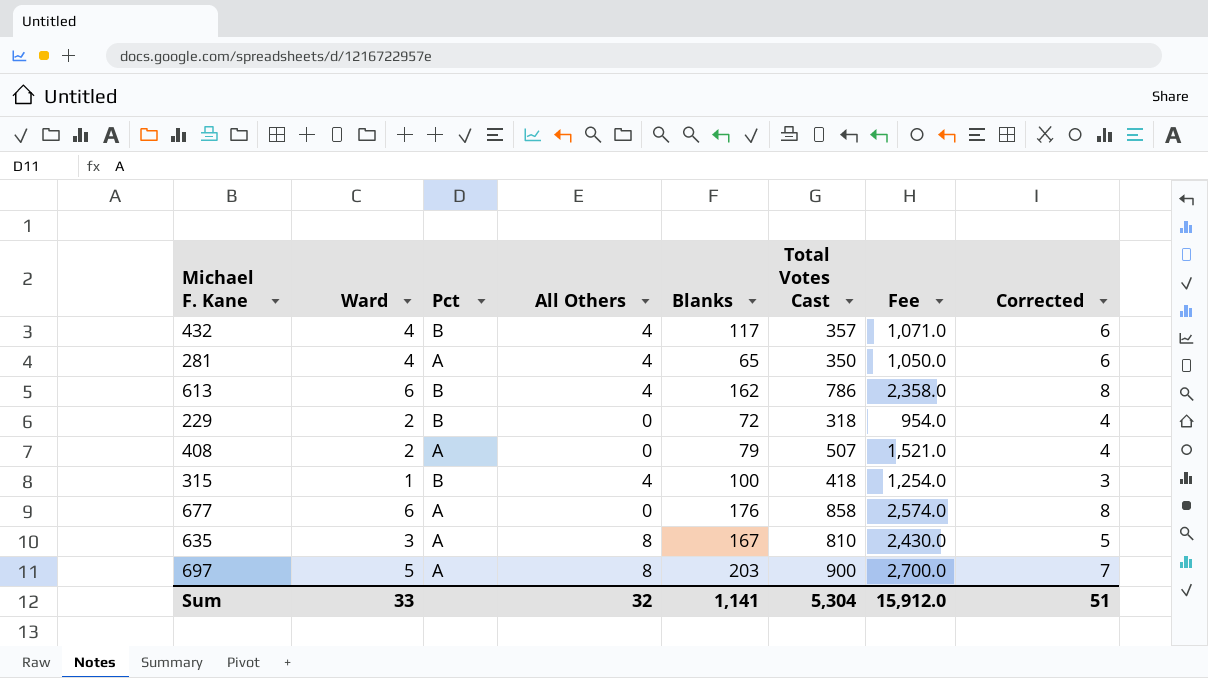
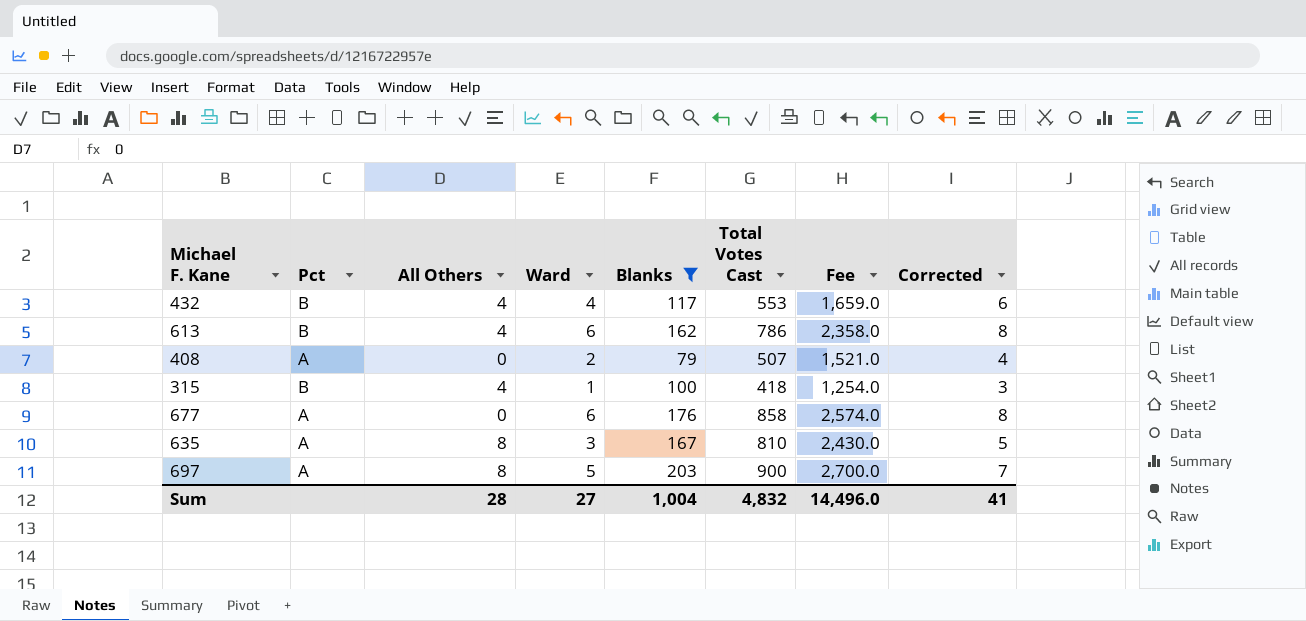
filter: none -> Blanks >= 79
column Ward | position: 2 -> 4
432 | Total Votes Cast: 357 -> 553
432 | Fee: 1,071.0 -> 1,659.0
Sum | All Others: 32 -> 28
Sum | Ward: 33 -> 27
Sum | Blanks: 1,141 -> 1,004
Sum | Total Votes Cast: 5,304 -> 4,832
Sum | Fee: 15,912.0 -> 14,496.0
Sum | Corrected: 51 -> 41

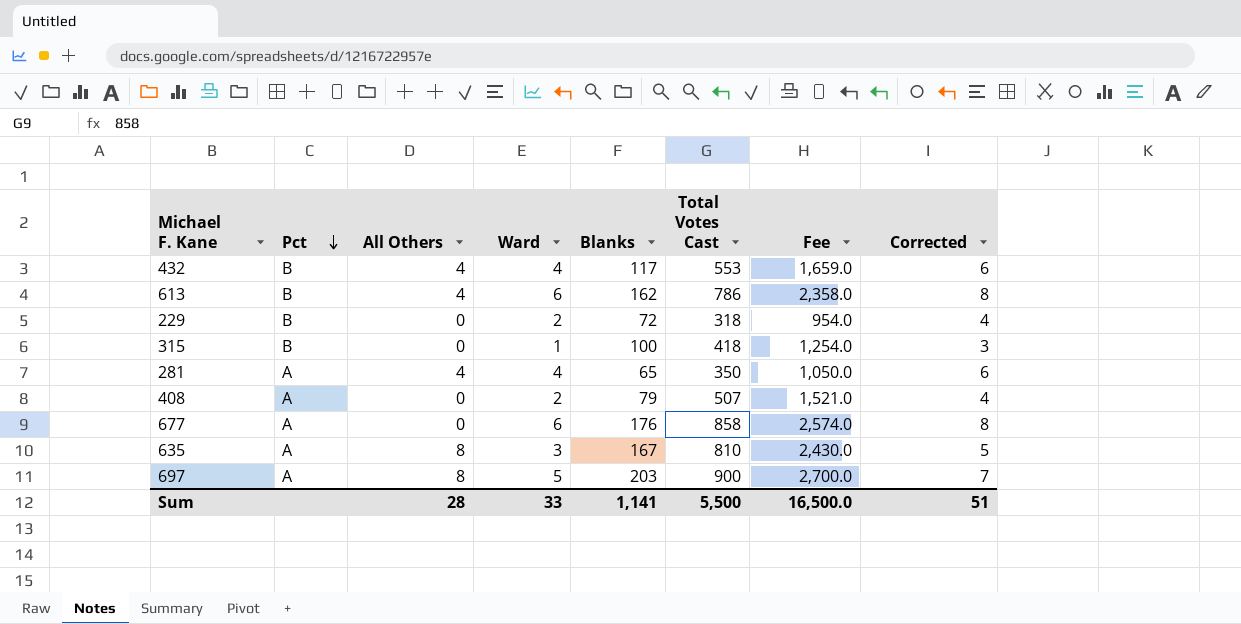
filter: Blanks >= 79 -> none
row order: none -> Pct descending
315 | All Others: 4 -> 0
Sum | Ward: 27 -> 33
Sum | Blanks: 1,004 -> 1,141
Sum | Total Votes Cast: 4,832 -> 5,500
Sum | Fee: 14,496.0 -> 16,500.0
Sum | Corrected: 41 -> 51

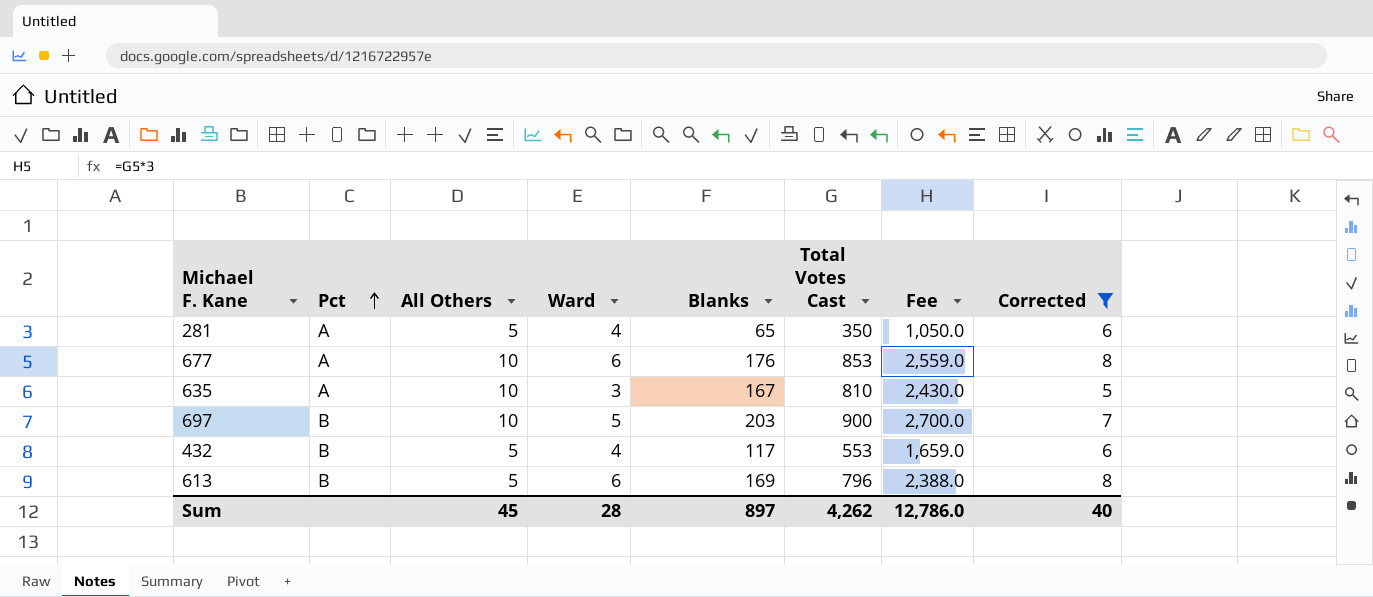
filter: none -> Corrected >= 5
row order: Pct descending -> Pct ascending
281 | All Others: 4 -> 5
677 | All Others: 0 -> 10
677 | Total Votes Cast: 858 -> 853
677 | Fee: 2,574.0 -> 2,559.0
635 | All Others: 8 -> 10
697 | Pct: A -> B
697 | All Others: 8 -> 10
432 | All Others: 4 -> 5
613 | All Others: 4 -> 5
613 | Blanks: 162 -> 169
613 | Total Votes Cast: 786 -> 796
613 | Fee: 2,358.0 -> 2,388.0
Sum | All Others: 28 -> 45
Sum | Ward: 33 -> 28
Sum | Blanks: 1,141 -> 897
Sum | Total Votes Cast: 5,500 -> 4,262
Sum | Fee: 16,500.0 -> 12,786.0
Sum | Corrected: 51 -> 40

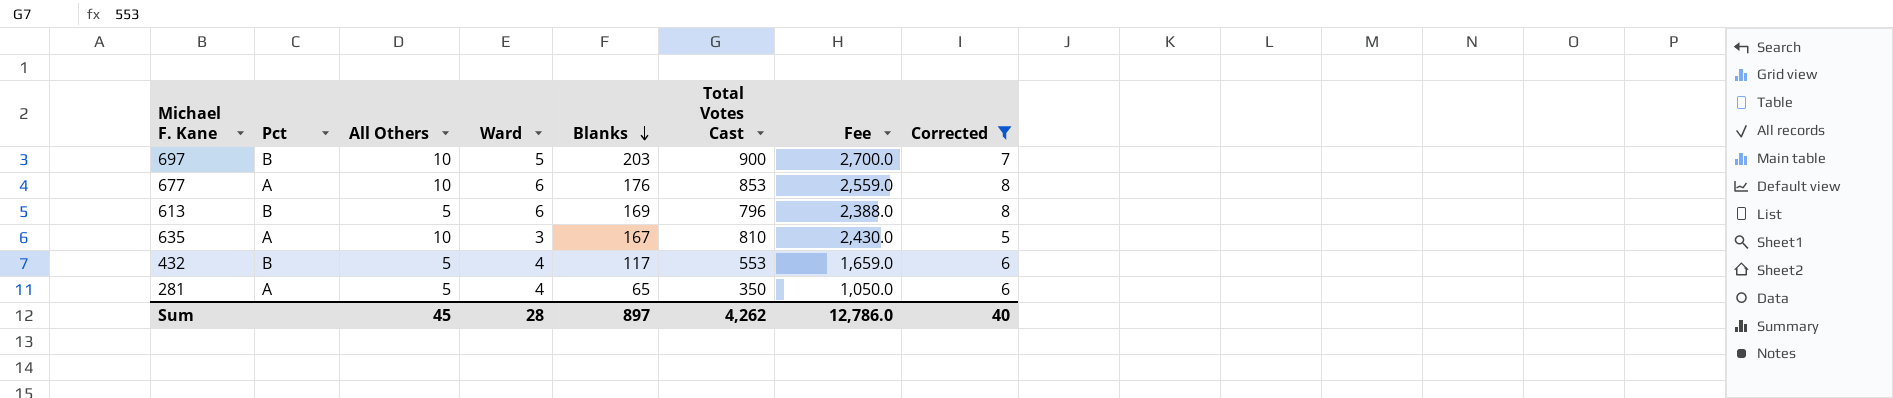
row order: Pct ascending -> Blanks descending

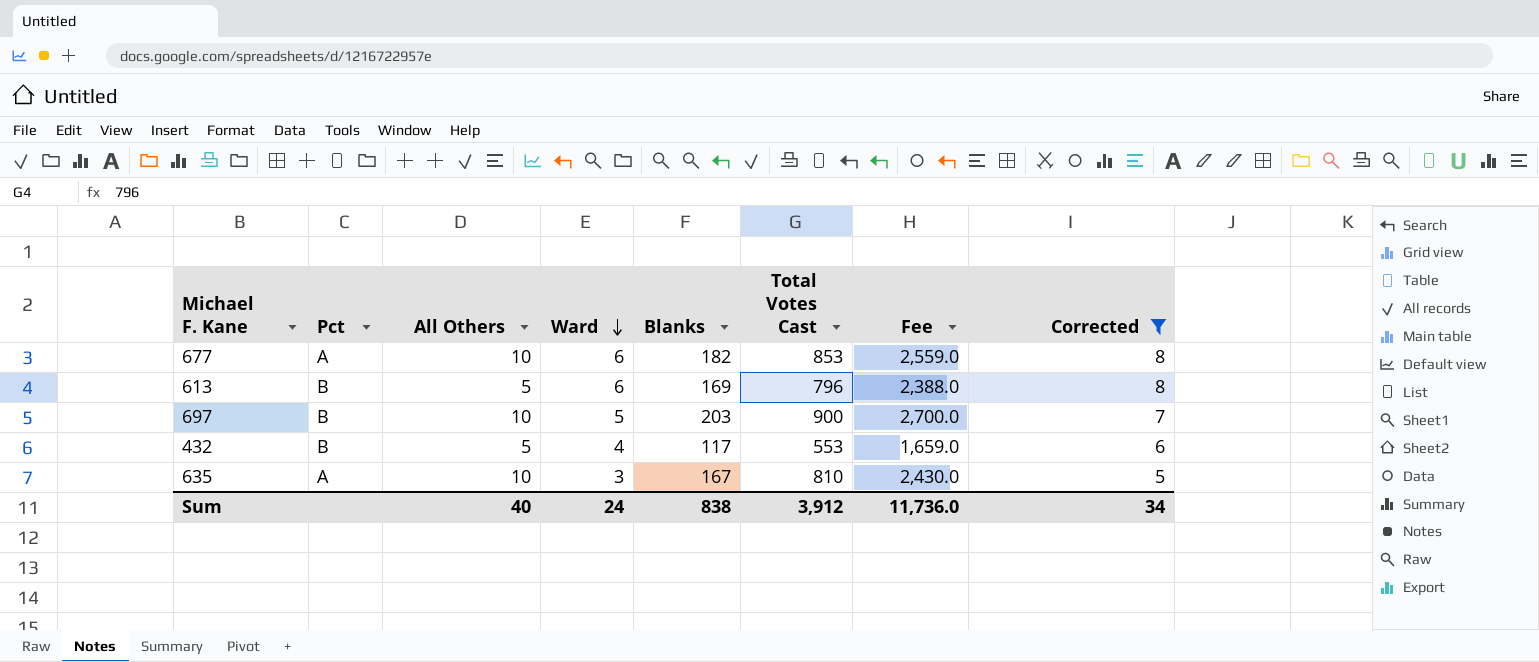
row order: Blanks descending -> Ward descending
row 281: A | 5 | 4 | 65 | 350 | 1,050.0 | 6 -> none
677 | Blanks: 176 -> 182
Sum | All Others: 45 -> 40
Sum | Ward: 28 -> 24
Sum | Blanks: 897 -> 838
Sum | Total Votes Cast: 4,262 -> 3,912
Sum | Fee: 12,786.0 -> 11,736.0
Sum | Corrected: 40 -> 34

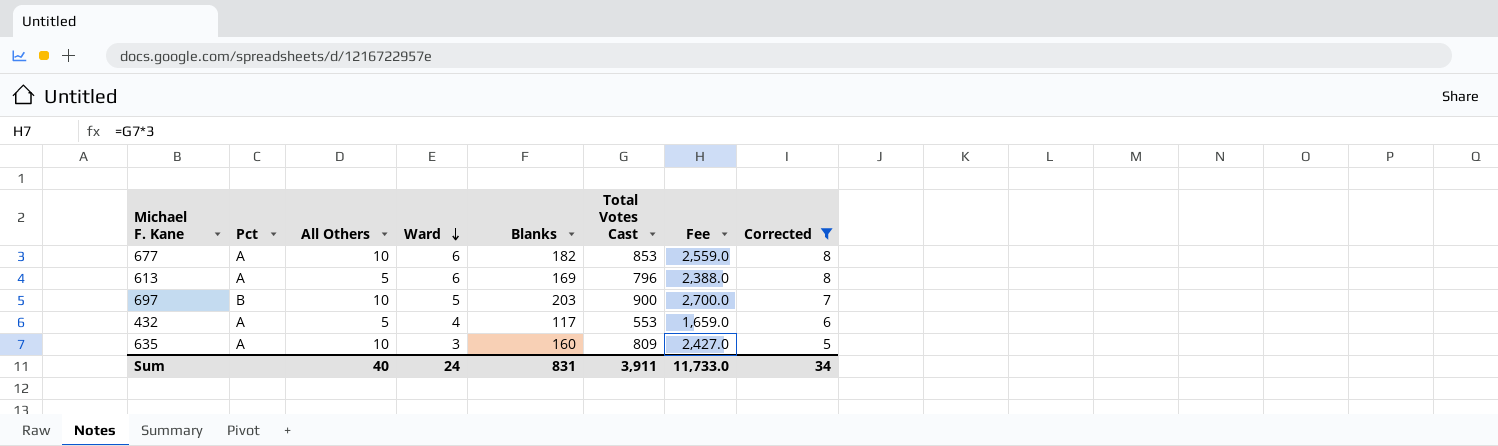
613 | Pct: B -> A
432 | Pct: B -> A
635 | Blanks: 167 -> 160
635 | Total Votes Cast: 810 -> 809
635 | Fee: 2,430.0 -> 2,427.0
Sum | Blanks: 838 -> 831
Sum | Total Votes Cast: 3,912 -> 3,911
Sum | Fee: 11,736.0 -> 11,733.0

